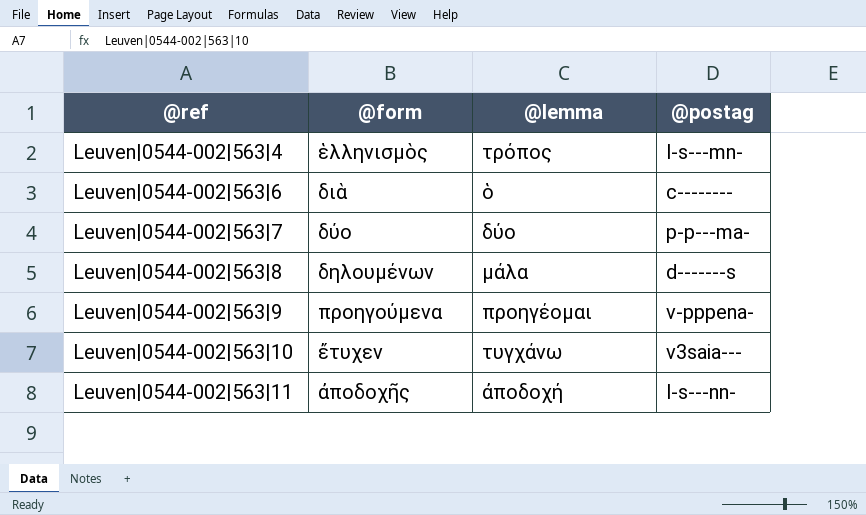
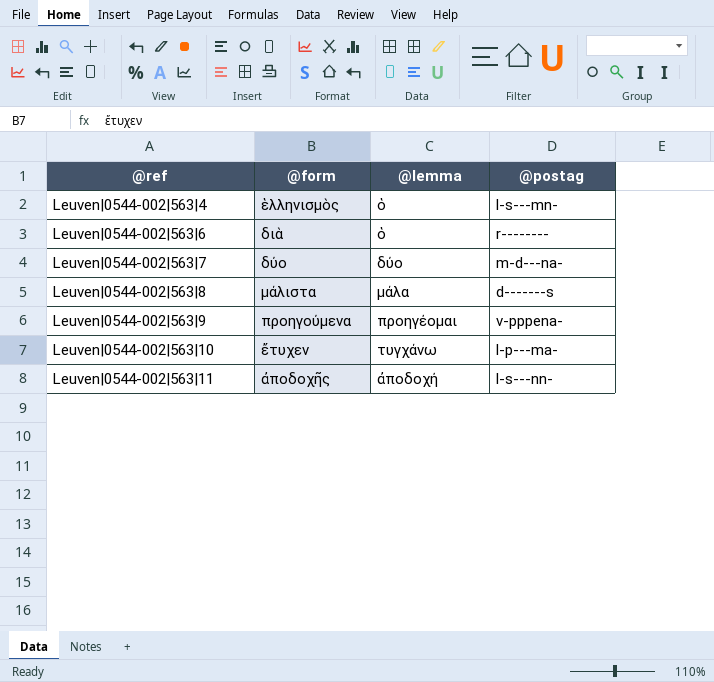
Leuven|0544-002|563|4 | @lemma: τρόπος -> ὁ
Leuven|0544-002|563|6 | @postag: c-------- -> r--------
Leuven|0544-002|563|7 | @postag: p-p---ma- -> m-d---na-
Leuven|0544-002|563|8 | @form: δηλουμένων -> μάλιστα
Leuven|0544-002|563|10 | @postag: v3saia--- -> l-p---ma-

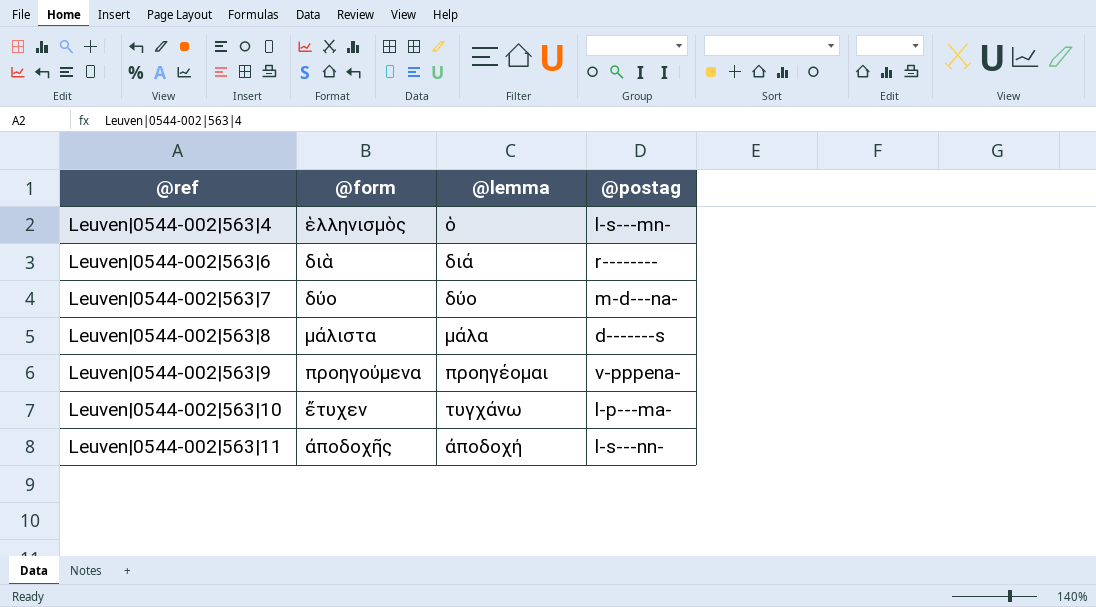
Leuven|0544-002|563|6 | @lemma: ὁ -> διά

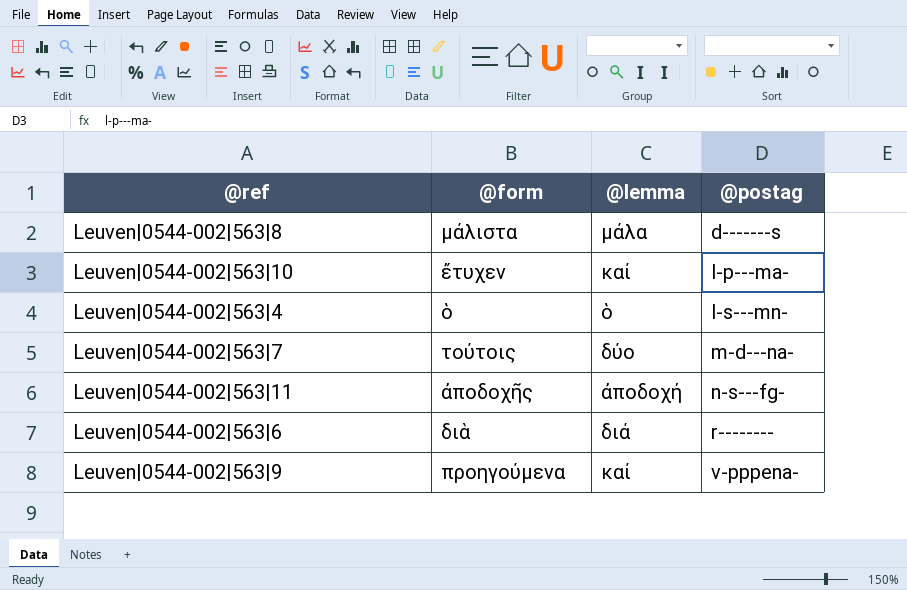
row order: @ref ascending -> @postag ascending
Leuven|0544-002|563|10 | @lemma: τυγχάνω -> καί
Leuven|0544-002|563|4 | @form: ἑλληνισμὸς -> ὁ
Leuven|0544-002|563|7 | @form: δύο -> τούτοις
Leuven|0544-002|563|11 | @postag: l-s---nn- -> n-s---fg-
Leuven|0544-002|563|9 | @lemma: προηγέομαι -> καί

